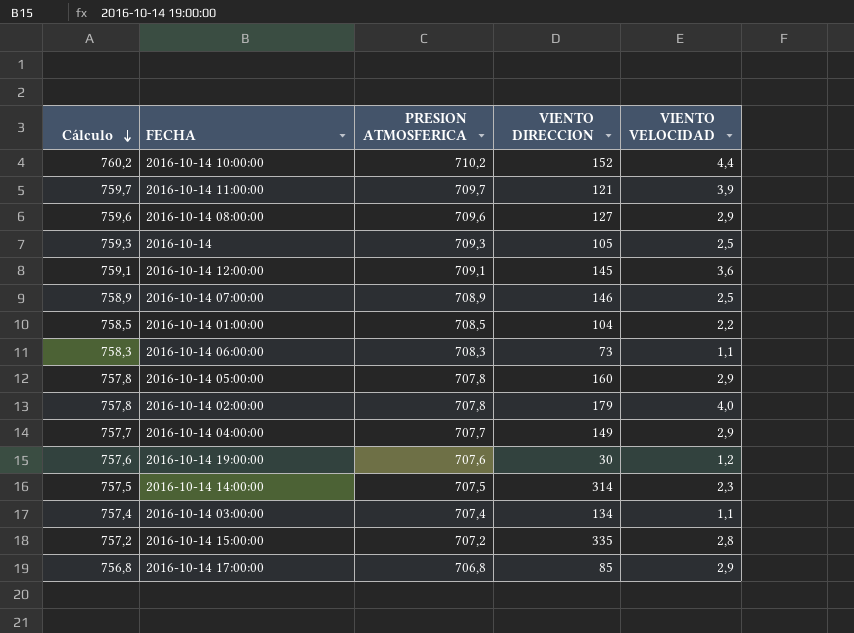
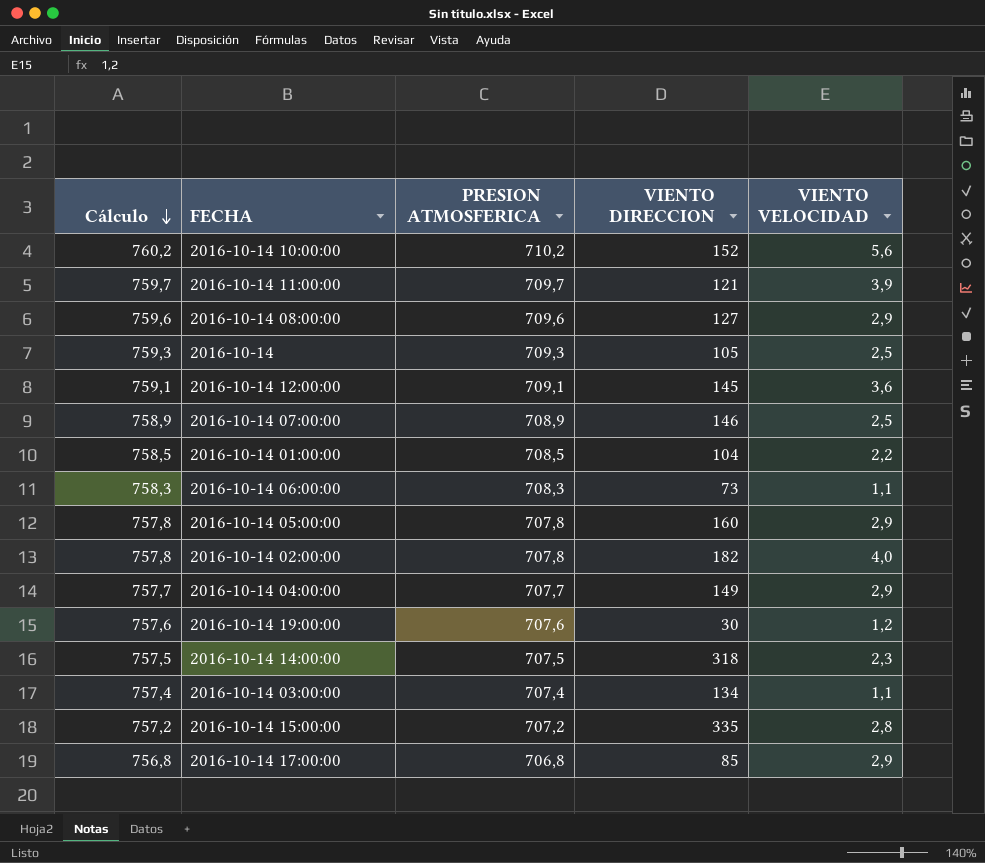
2016-10-14 10:00:00 | VIENTO VELOCIDAD: 4,4 -> 5,6
2016-10-14 02:00:00 | VIENTO DIRECCION: 179 -> 182
2016-10-14 14:00:00 | VIENTO DIRECCION: 314 -> 318

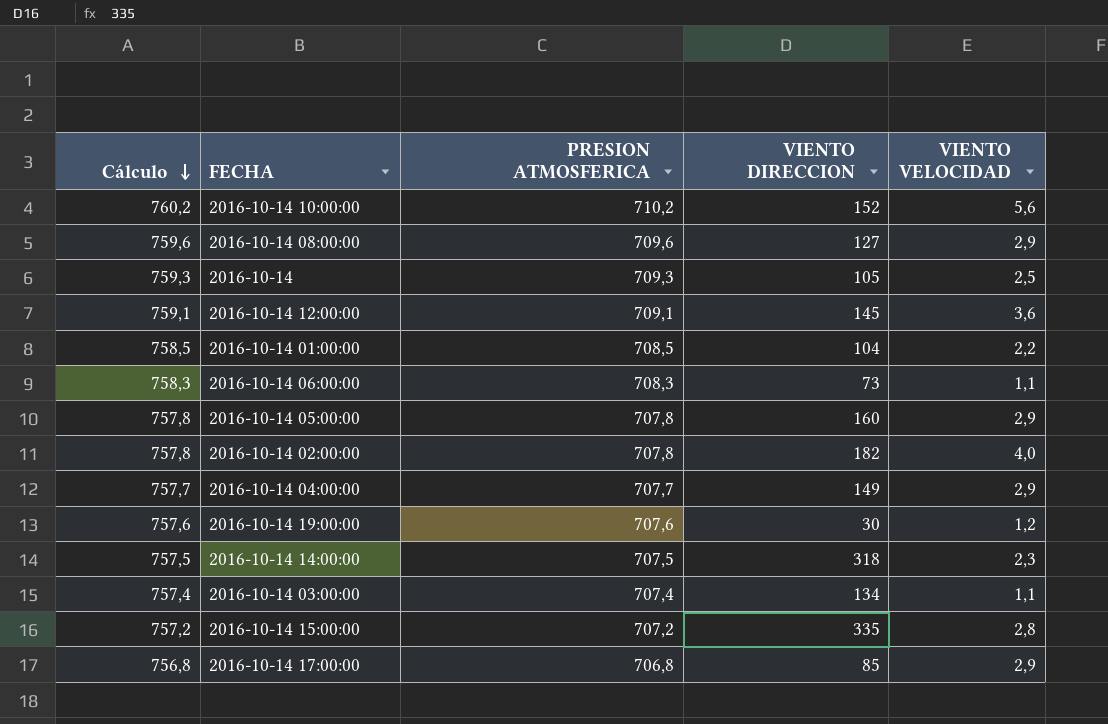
row 2016-10-14 11:00:00: 759,7 | 709,7 | 121 | 3,9 -> none
row 2016-10-14 07:00:00: 758,9 | 708,9 | 146 | 2,5 -> none

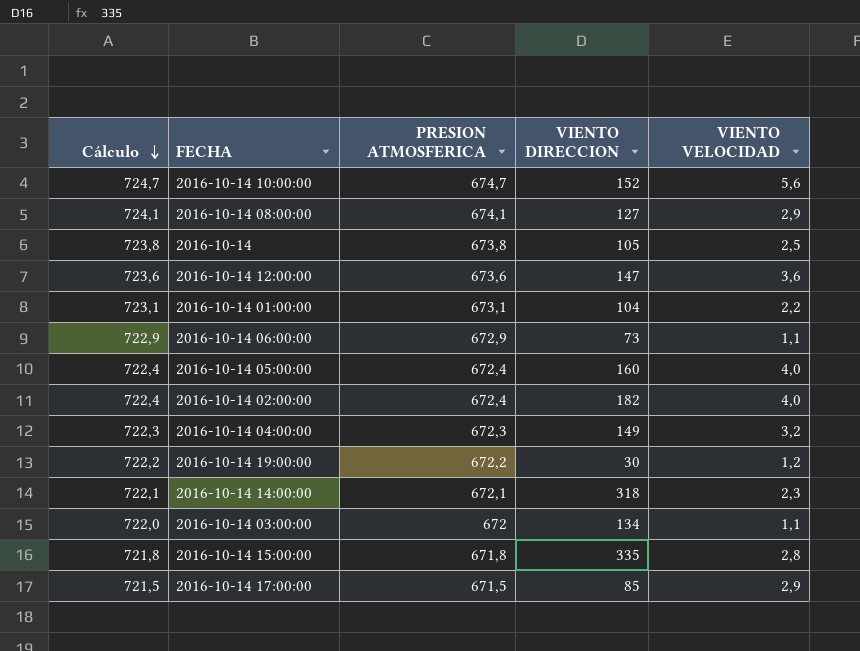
2016-10-14 10:00:00 | Cálculo: 760,2 -> 724,7
2016-10-14 10:00:00 | PRESION ATMOSFERICA: 710,2 -> 674,7
2016-10-14 08:00:00 | Cálculo: 759,6 -> 724,1
2016-10-14 08:00:00 | PRESION ATMOSFERICA: 709,6 -> 674,1
2016-10-14 | Cálculo: 759,3 -> 723,8
2016-10-14 | PRESION ATMOSFERICA: 709,3 -> 673,8
2016-10-14 12:00:00 | Cálculo: 759,1 -> 723,6
2016-10-14 12:00:00 | PRESION ATMOSFERICA: 709,1 -> 673,6
2016-10-14 12:00:00 | VIENTO DIRECCION: 145 -> 147
2016-10-14 01:00:00 | Cálculo: 758,5 -> 723,1
2016-10-14 01:00:00 | PRESION ATMOSFERICA: 708,5 -> 673,1
2016-10-14 06:00:00 | Cálculo: 758,3 -> 722,9
2016-10-14 06:00:00 | PRESION ATMOSFERICA: 708,3 -> 672,9
2016-10-14 05:00:00 | Cálculo: 757,8 -> 722,4
2016-10-14 05:00:00 | PRESION ATMOSFERICA: 707,8 -> 672,4
2016-10-14 05:00:00 | VIENTO VELOCIDAD: 2,9 -> 4,0
2016-10-14 02:00:00 | Cálculo: 757,8 -> 722,4
2016-10-14 02:00:00 | PRESION ATMOSFERICA: 707,8 -> 672,4
2016-10-14 04:00:00 | Cálculo: 757,7 -> 722,3
2016-10-14 04:00:00 | PRESION ATMOSFERICA: 707,7 -> 672,3
2016-10-14 04:00:00 | VIENTO VELOCIDAD: 2,9 -> 3,2
2016-10-14 19:00:00 | Cálculo: 757,6 -> 722,2
2016-10-14 19:00:00 | PRESION ATMOSFERICA: 707,6 -> 672,2
2016-10-14 14:00:00 | Cálculo: 757,5 -> 722,1
2016-10-14 14:00:00 | PRESION ATMOSFERICA: 707,5 -> 672,1
2016-10-14 03:00:00 | Cálculo: 757,4 -> 722,0
2016-10-14 03:00:00 | PRESION ATMOSFERICA: 707,4 -> 672
2016-10-14 15:00:00 | Cálculo: 757,2 -> 721,8
2016-10-14 15:00:00 | PRESION ATMOSFERICA: 707,2 -> 671,8
2016-10-14 17:00:00 | Cálculo: 756,8 -> 721,5
2016-10-14 17:00:00 | PRESION ATMOSFERICA: 706,8 -> 671,5

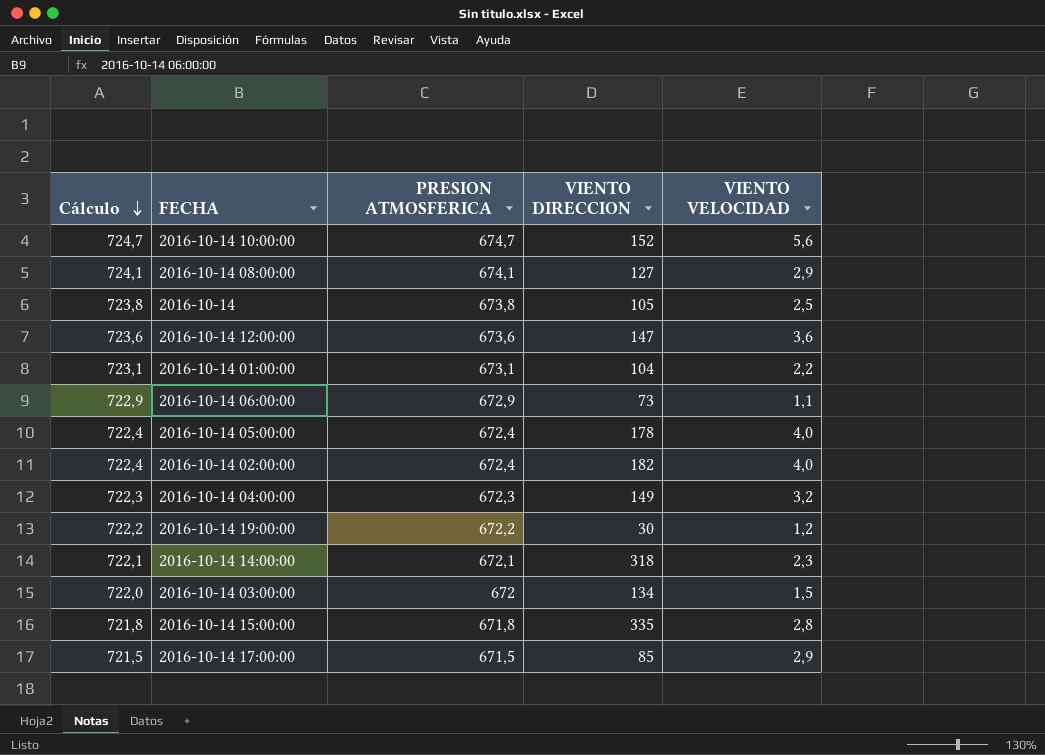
2016-10-14 05:00:00 | VIENTO DIRECCION: 160 -> 178
2016-10-14 03:00:00 | VIENTO VELOCIDAD: 1,1 -> 1,5

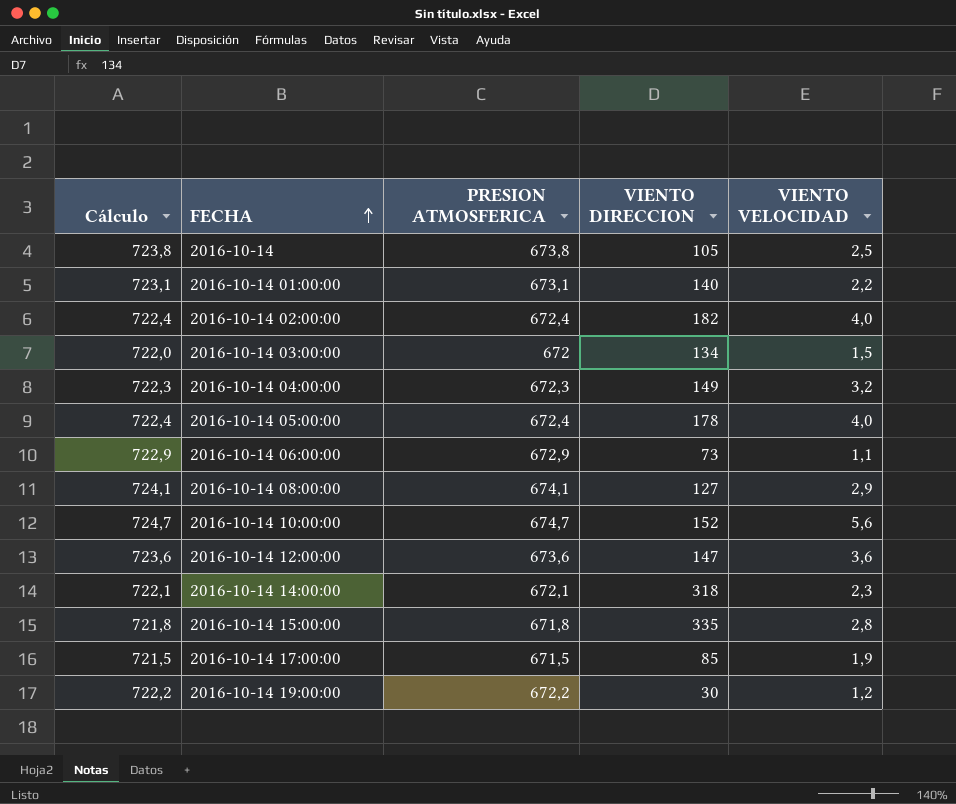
row order: Cálculo descending -> FECHA ascending
2016-10-14 01:00:00 | VIENTO DIRECCION: 104 -> 140
2016-10-14 17:00:00 | VIENTO VELOCIDAD: 2,9 -> 1,9

